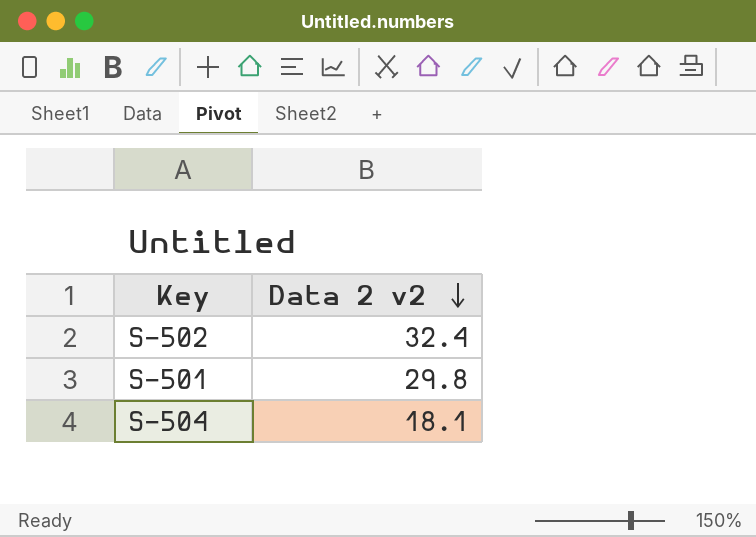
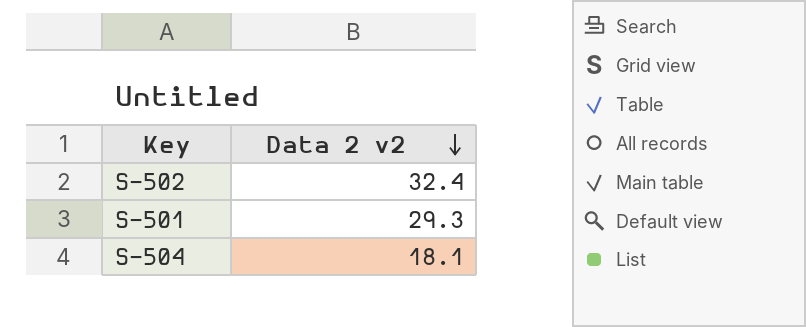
S-501 | Data 2 v2: 29.8 -> 29.3

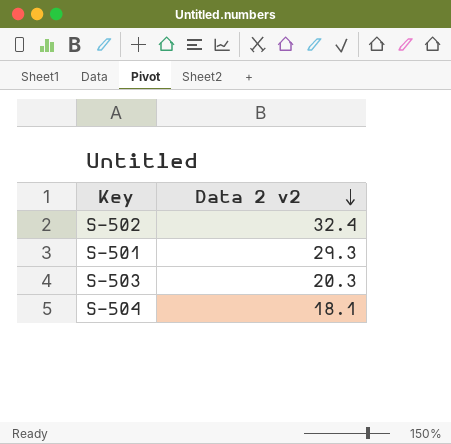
row S-503: none -> 20.3

